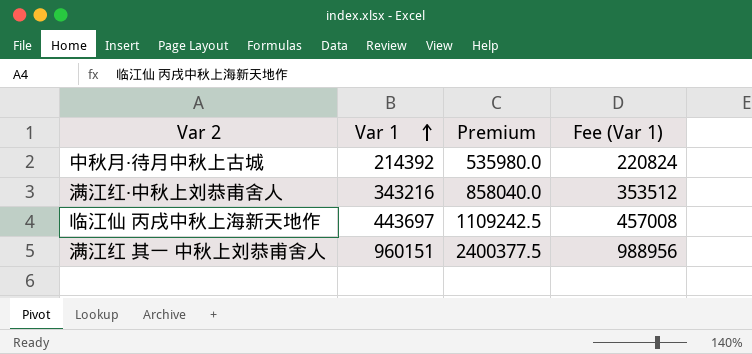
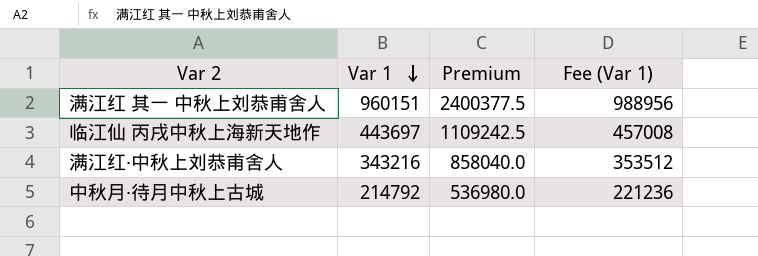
row order: Var 1 ascending -> Var 1 descending
中秋月·待月中秋上古城 | Var 1: 214392 -> 214792
中秋月·待月中秋上古城 | Premium: 535980.0 -> 536980.0
中秋月·待月中秋上古城 | Fee (Var 1): 220824 -> 221236

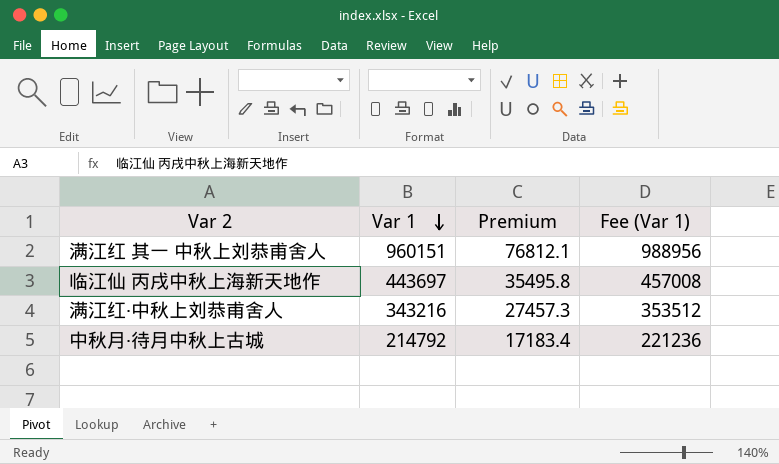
column Premium | formula: [Var 1] * 2.5 -> [Var 1] * 0.08

